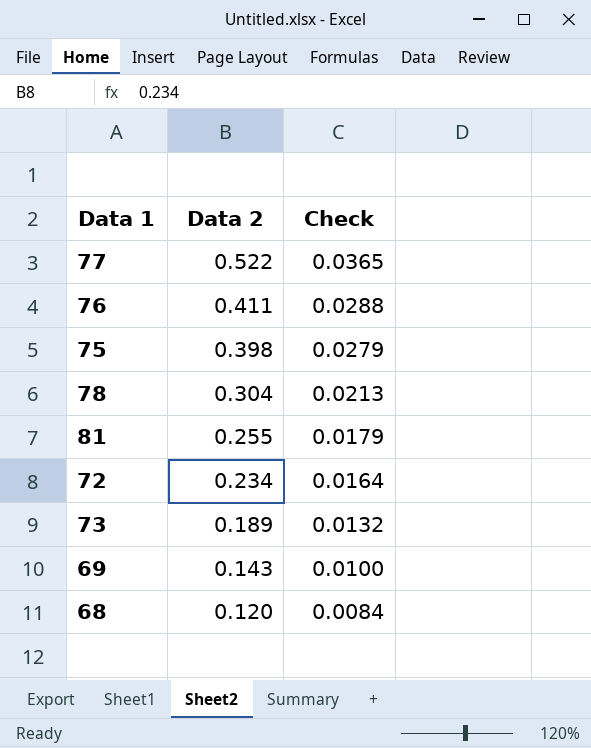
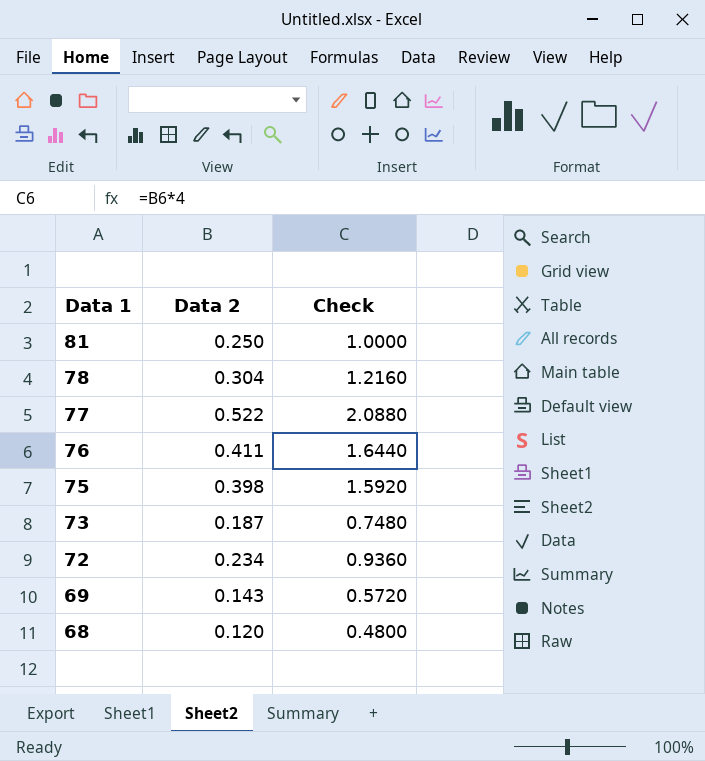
row order: Data 2 descending -> Data 1 descending
column Check | formula: [Data 2] * 0.07 -> [Data 2] * 4
81 | Data 2: 0.255 -> 0.250
73 | Data 2: 0.189 -> 0.187

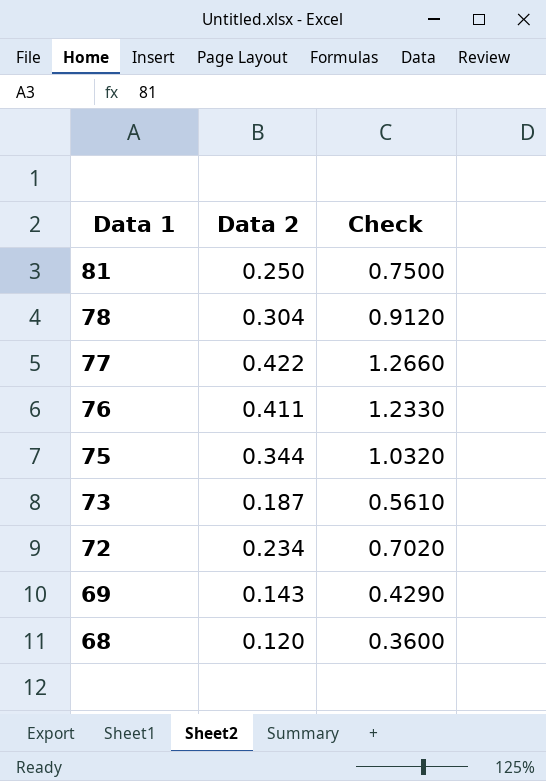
column Check | formula: [Data 2] * 4 -> [Data 2] * 3
77 | Data 2: 0.522 -> 0.422
75 | Data 2: 0.398 -> 0.344

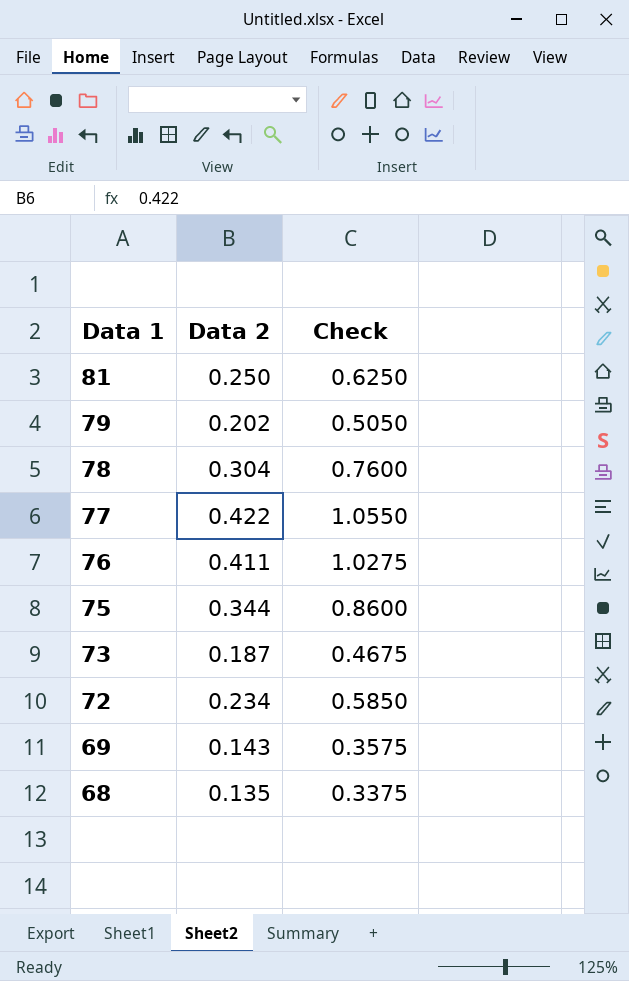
column Check | formula: [Data 2] * 3 -> [Data 2] * 2.5
row 79: none -> 0.202 | 0.5050
68 | Data 2: 0.120 -> 0.135

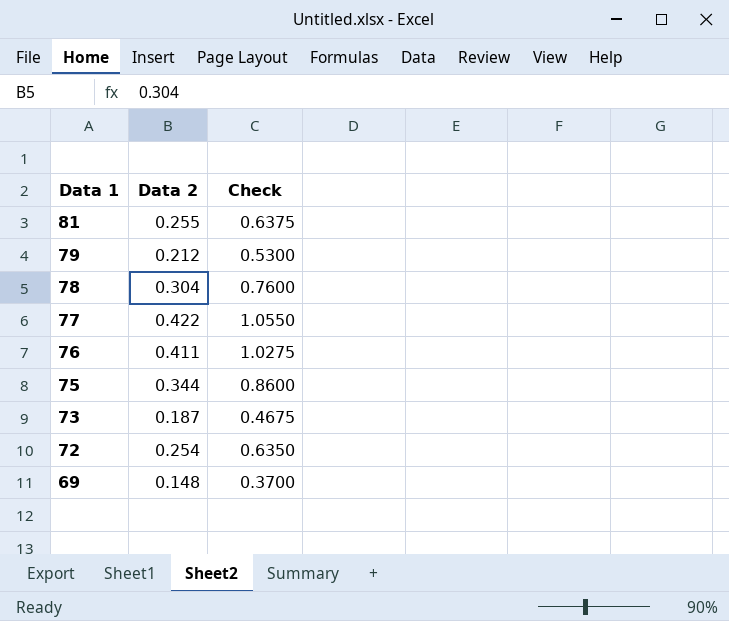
row 68: 0.135 | 0.3375 -> none
81 | Data 2: 0.250 -> 0.255
81 | Check: 0.6250 -> 0.6375
79 | Data 2: 0.202 -> 0.212
79 | Check: 0.5050 -> 0.5300
72 | Data 2: 0.234 -> 0.254
72 | Check: 0.5850 -> 0.6350
69 | Data 2: 0.143 -> 0.148
69 | Check: 0.3575 -> 0.3700

